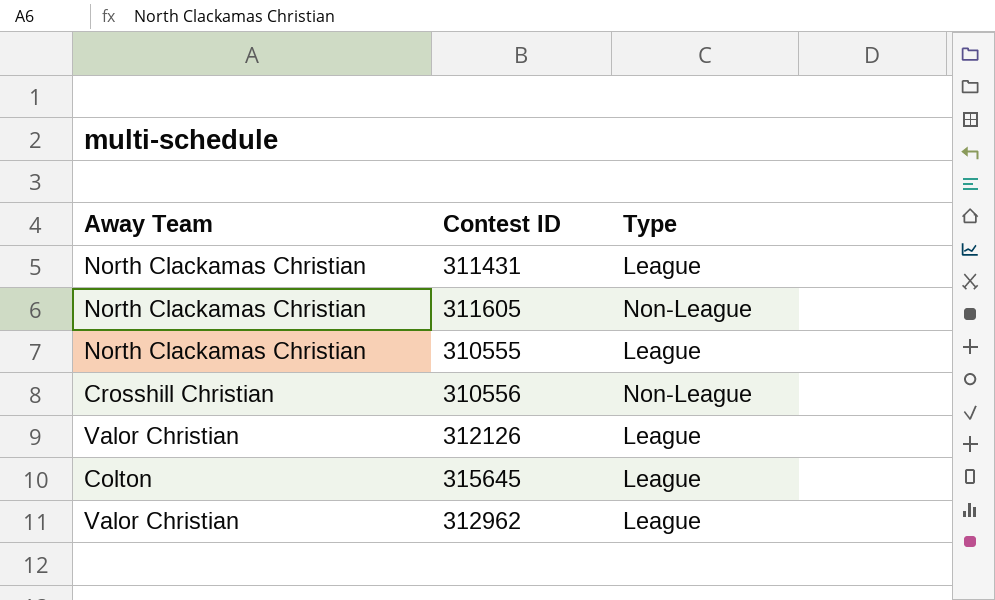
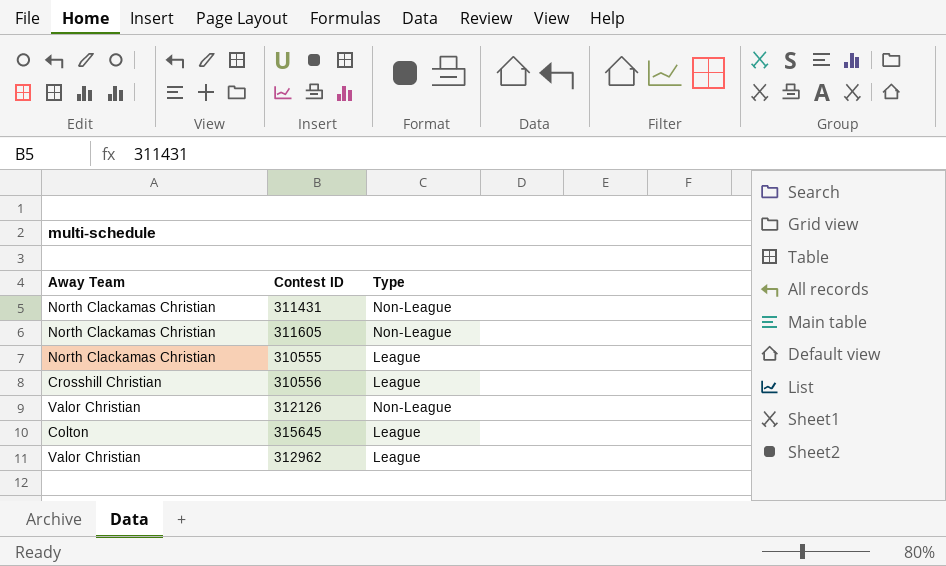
311431 | Type: League -> Non-League
310556 | Type: Non-League -> League
312126 | Type: League -> Non-League

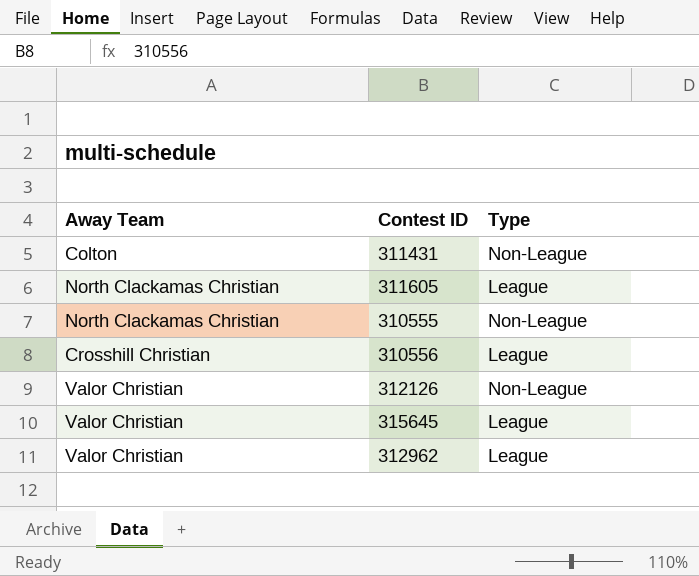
311431 | Away Team: North Clackamas Christian -> Colton
311605 | Type: Non-League -> League
310555 | Type: League -> Non-League
315645 | Away Team: Colton -> Valor Christian

